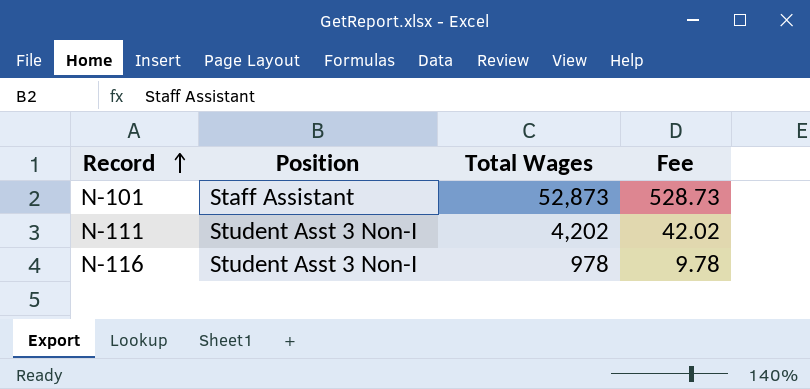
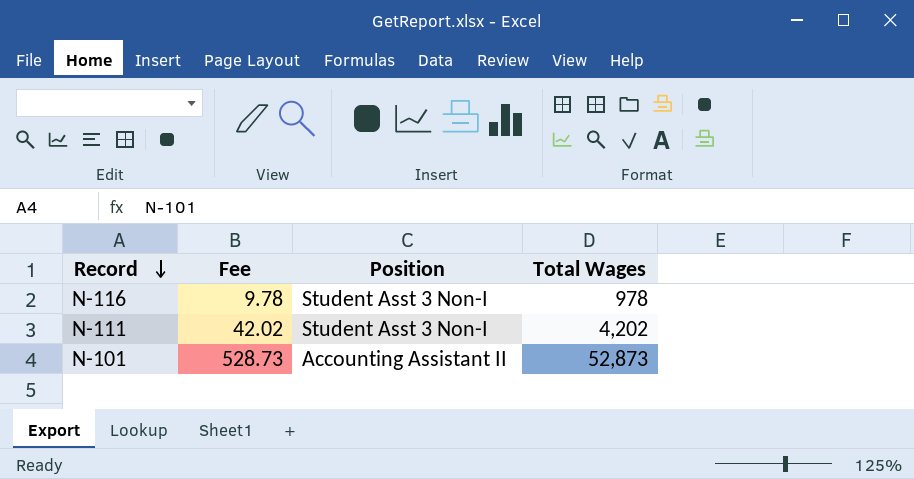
row order: Record ascending -> Record descending
column Fee | position: 4 -> 2
N-101 | Position: Staff Assistant -> Accounting Assistant II

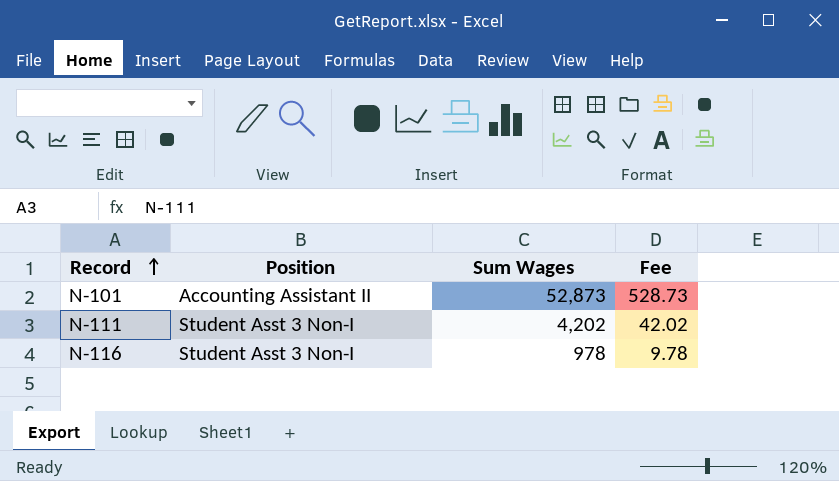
row order: Record descending -> Record ascending
column name: Total Wages -> Sum Wages
column Fee | position: 2 -> 4

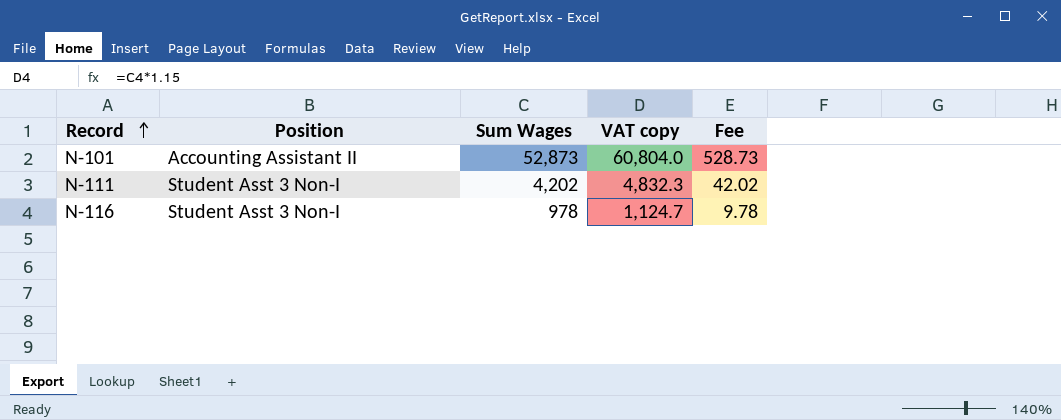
column VAT copy | formula: none -> [Sum Wages] * 1.15

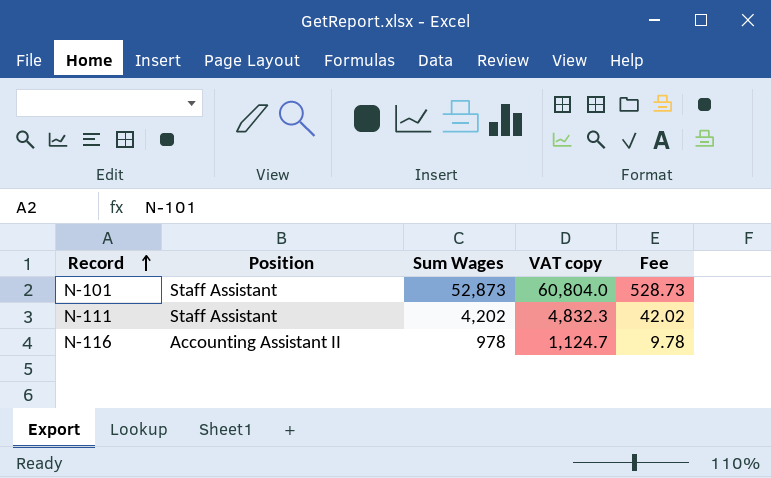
N-101 | Position: Accounting Assistant II -> Staff Assistant
N-111 | Position: Student Asst 3 Non-I -> Staff Assistant
N-116 | Position: Student Asst 3 Non-I -> Accounting Assistant II

